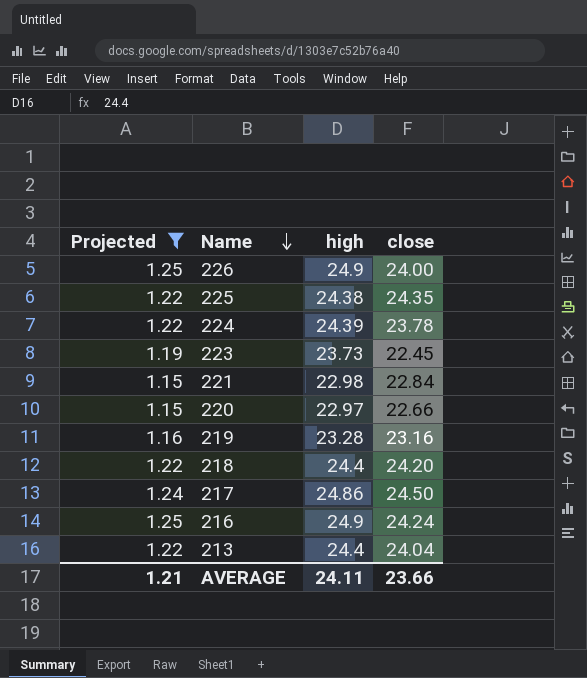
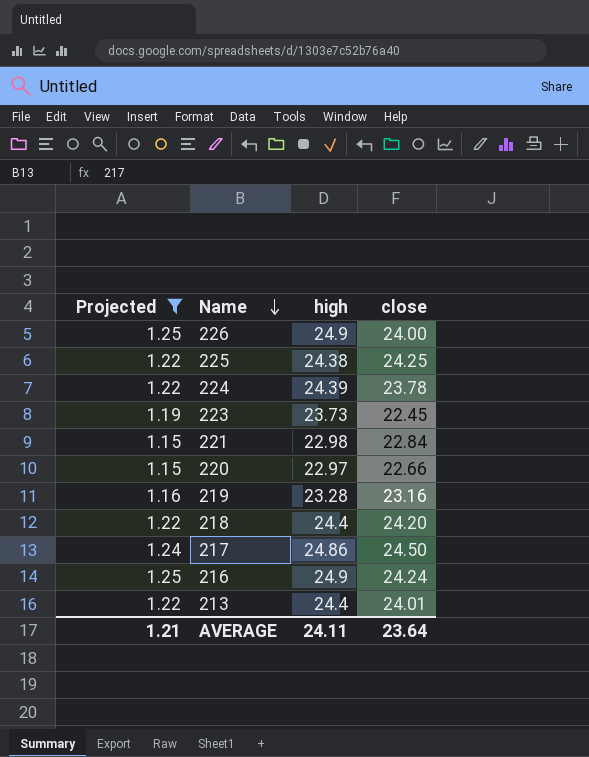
225 | close: 24.35 -> 24.25
213 | close: 24.04 -> 24.01
AVERAGE | close: 23.66 -> 23.64

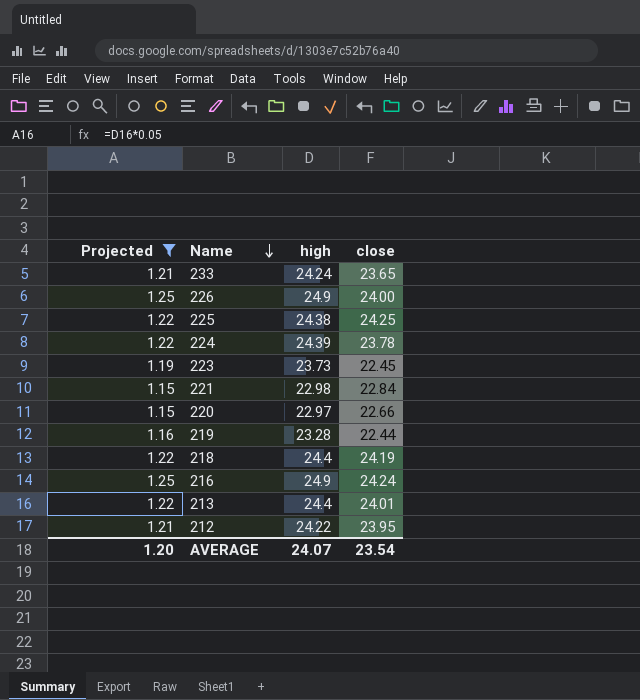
row 217: 1.24 | 24.86 | 24.50 -> none
row 233: none -> 1.21 | 24.24 | 23.65
219 | close: 23.16 -> 22.44
218 | close: 24.20 -> 24.19
row 212: none -> 1.21 | 24.22 | 23.95
AVERAGE | Projected: 1.21 -> 1.20
AVERAGE | high: 24.11 -> 24.07
AVERAGE | close: 23.64 -> 23.54

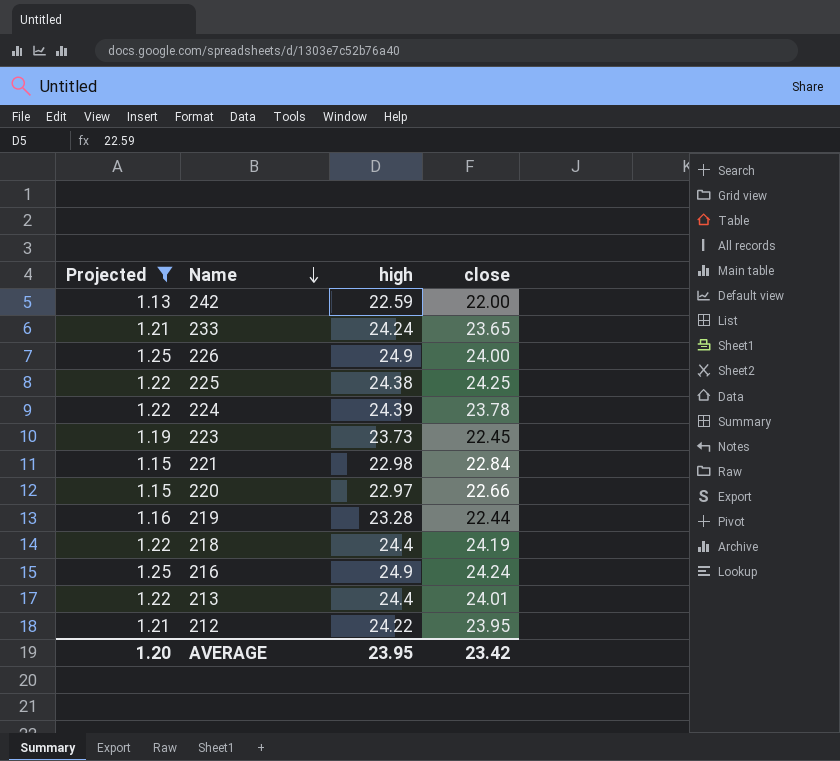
row 242: none -> 1.13 | 22.59 | 22.00
AVERAGE | high: 24.07 -> 23.95
AVERAGE | close: 23.54 -> 23.42

